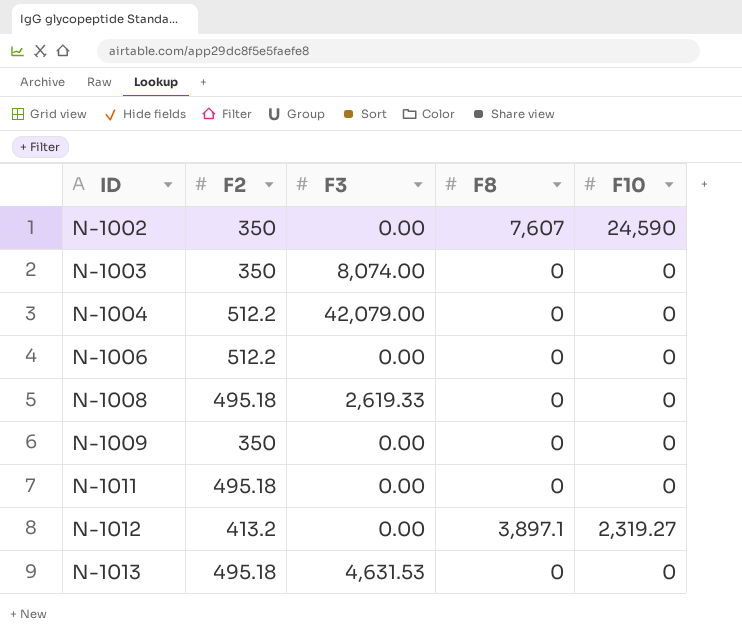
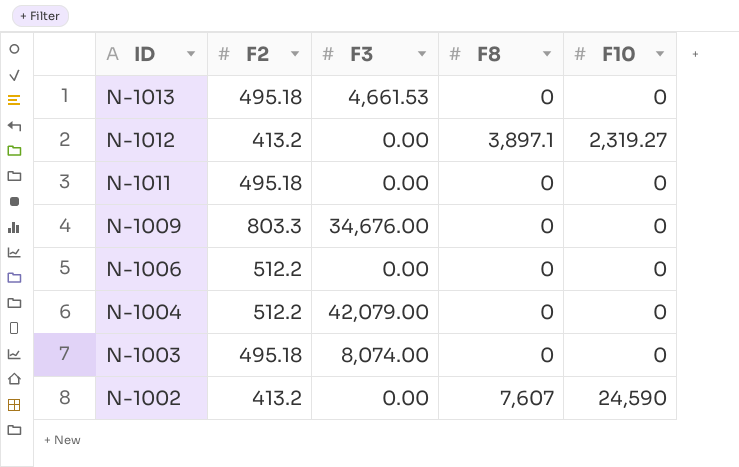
row order: ID ascending -> ID descending
row N-1008: 495.18 | 2,619.33 | 0 | 0 -> none
N-1013 | F3: 4,631.53 -> 4,661.53
N-1009 | F2: 350 -> 803.3
N-1009 | F3: 0.00 -> 34,676.00
N-1003 | F2: 350 -> 495.18
N-1002 | F2: 350 -> 413.2

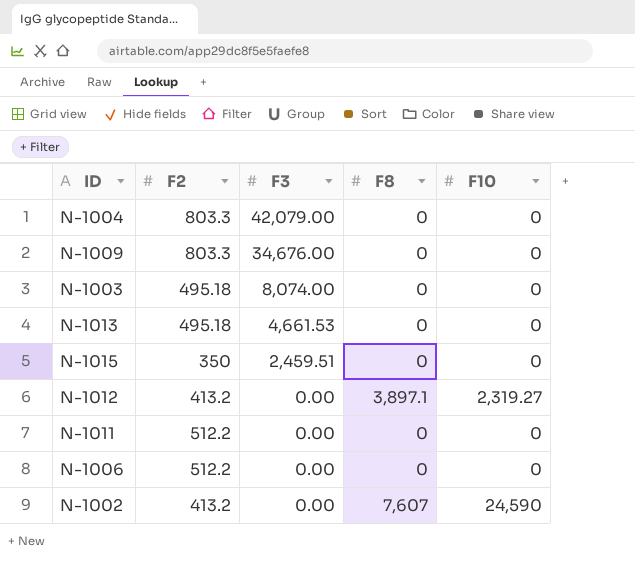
row order: ID descending -> F3 descending
N-1004 | F2: 512.2 -> 803.3
row N-1015: none -> 350 | 2,459.51 | 0 | 0
N-1011 | F2: 495.18 -> 512.2

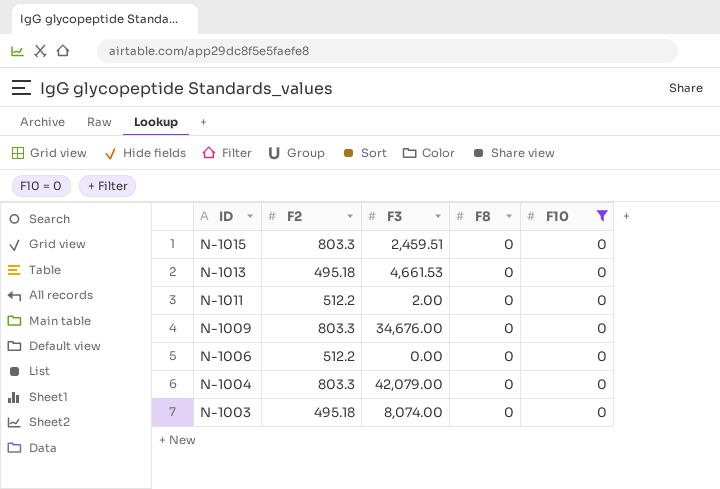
filter: none -> F10 = 0
row order: F3 descending -> ID descending
N-1015 | F2: 350 -> 803.3
N-1011 | F3: 0.00 -> 2.00

